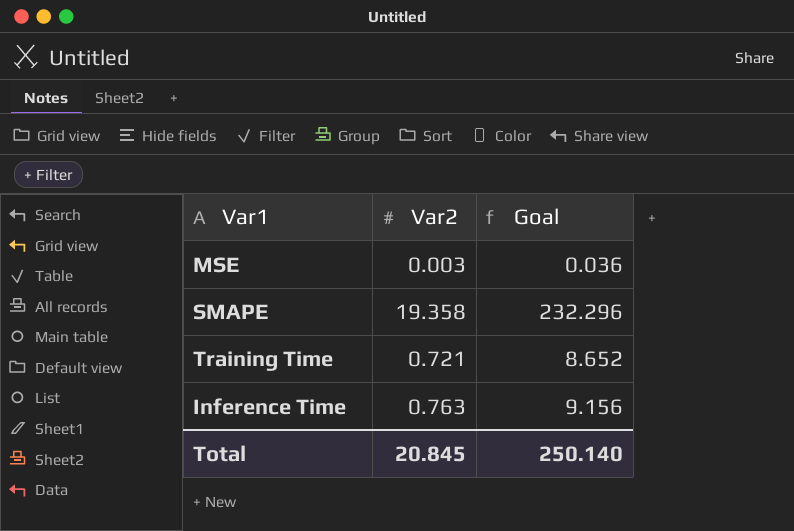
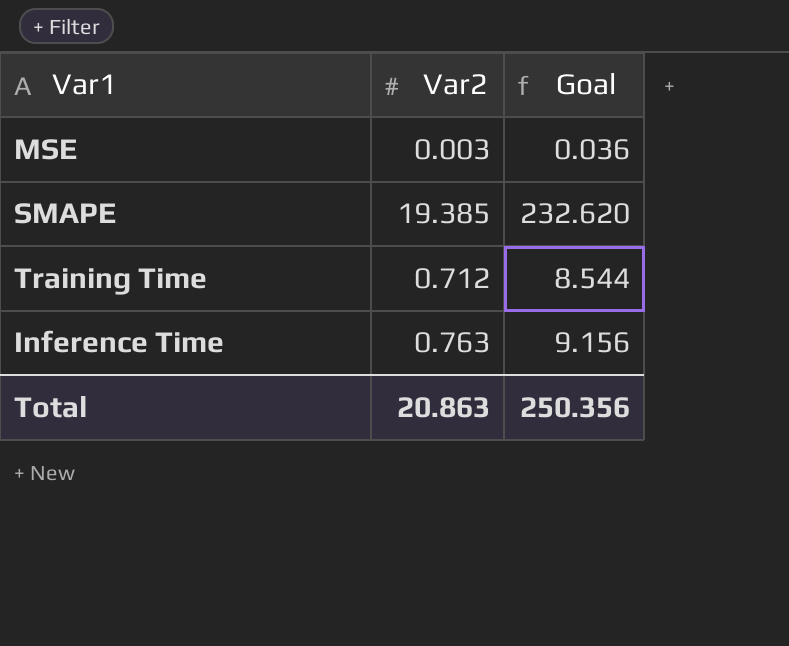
SMAPE | Var2: 19.358 -> 19.385
SMAPE | Goal: 232.296 -> 232.620
Training Time | Var2: 0.721 -> 0.712
Training Time | Goal: 8.652 -> 8.544
Total | Var2: 20.845 -> 20.863
Total | Goal: 250.140 -> 250.356

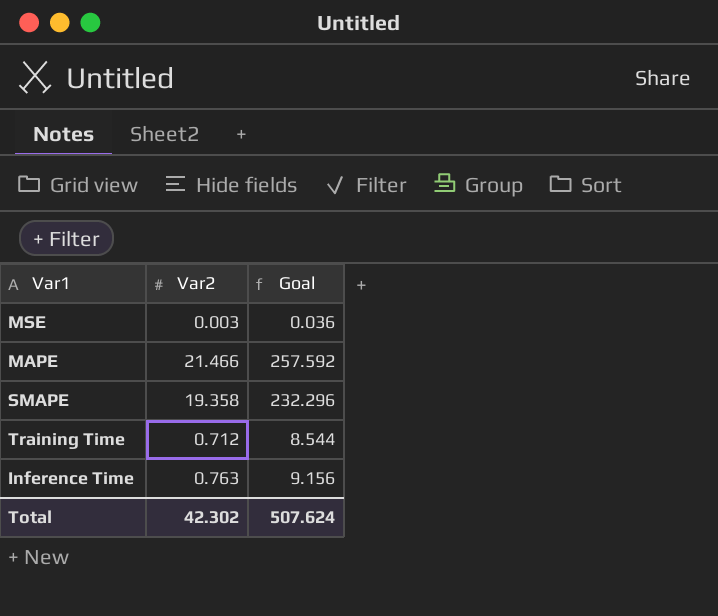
row MAPE: none -> 21.466 | 257.592
SMAPE | Var2: 19.385 -> 19.358
SMAPE | Goal: 232.620 -> 232.296
Total | Var2: 20.863 -> 42.302
Total | Goal: 250.356 -> 507.624

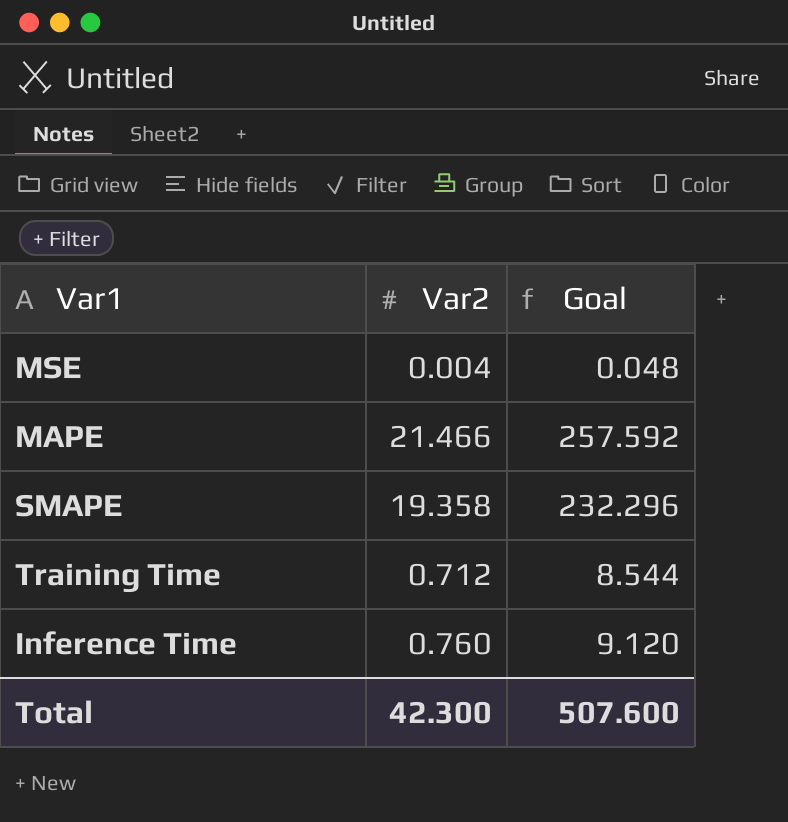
MSE | Var2: 0.003 -> 0.004
MSE | Goal: 0.036 -> 0.048
Inference Time | Var2: 0.763 -> 0.760
Inference Time | Goal: 9.156 -> 9.120
Total | Var2: 42.302 -> 42.300
Total | Goal: 507.624 -> 507.600

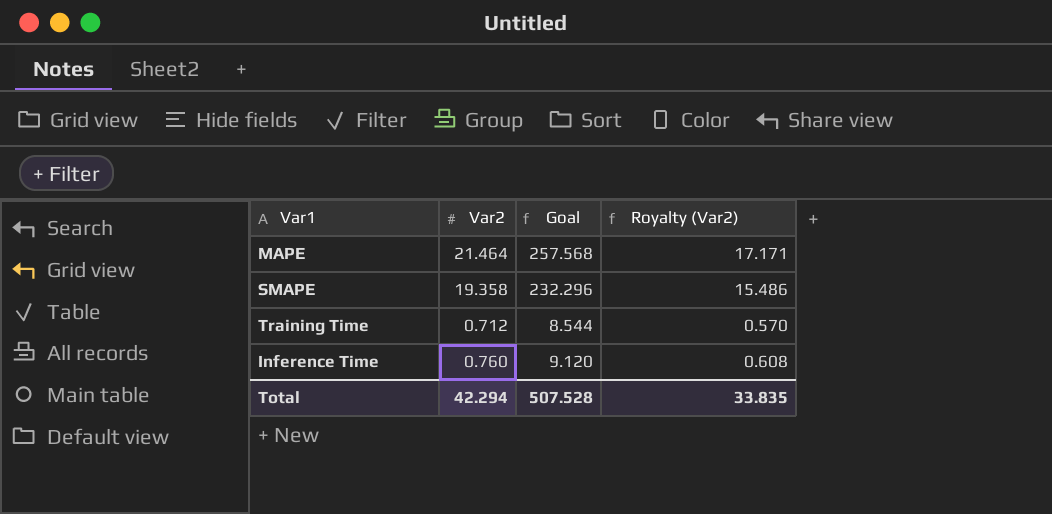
column Royalty (Var2) | formula: none -> [Var2] * 0.8
row MSE: 0.004 | 0.048 -> none
MAPE | Var2: 21.466 -> 21.464
MAPE | Goal: 257.592 -> 257.568
Total | Var2: 42.300 -> 42.294
Total | Goal: 507.600 -> 507.528

